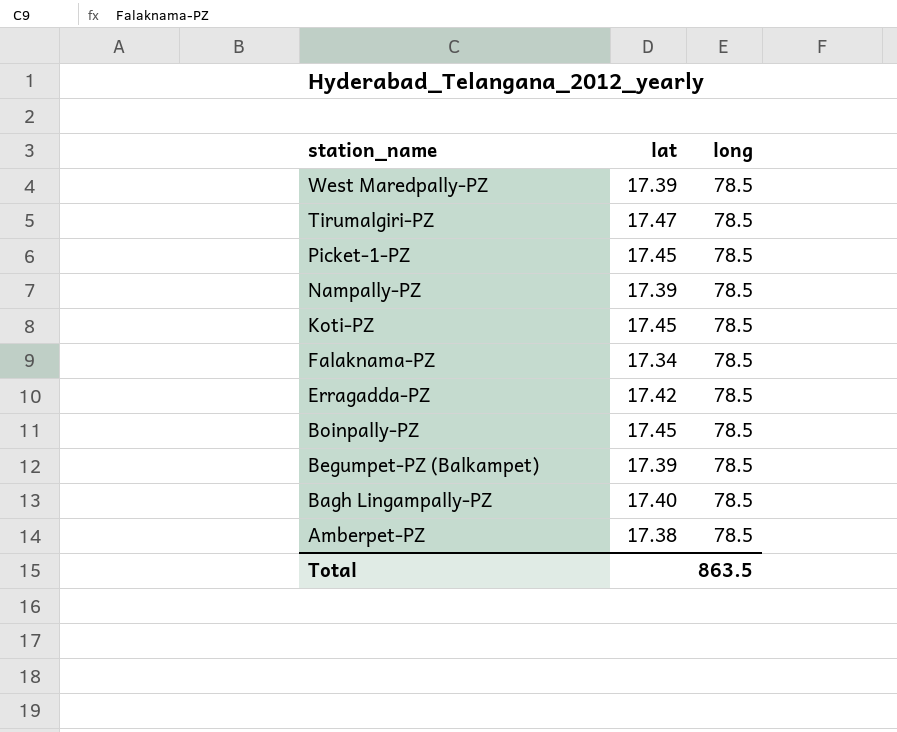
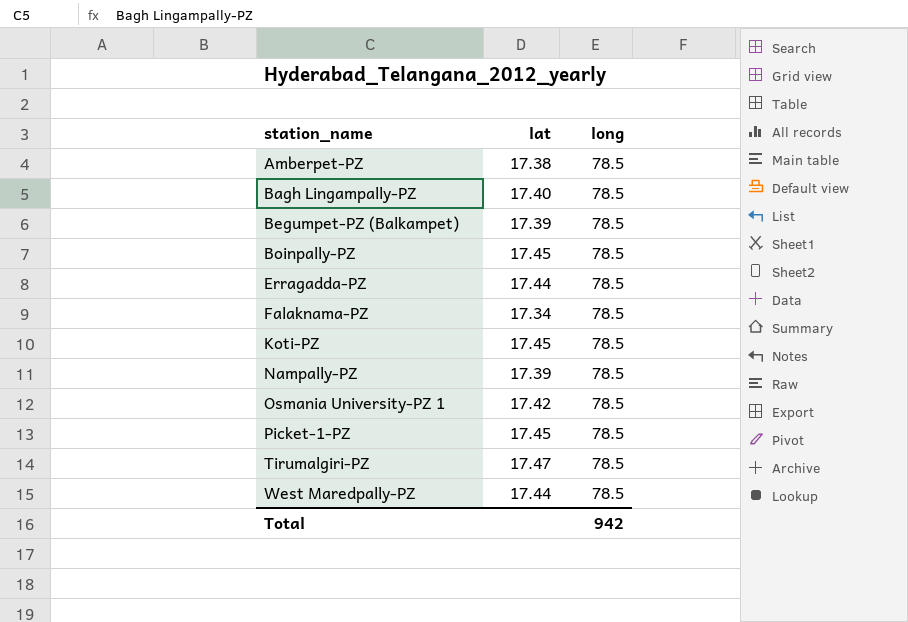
row order: station_name descending -> station_name ascending
Erragadda-PZ | lat: 17.42 -> 17.44
row Osmania University-PZ 1: none -> 17.42 | 78.5
West Maredpally-PZ | lat: 17.39 -> 17.44
Total | long: 863.5 -> 942

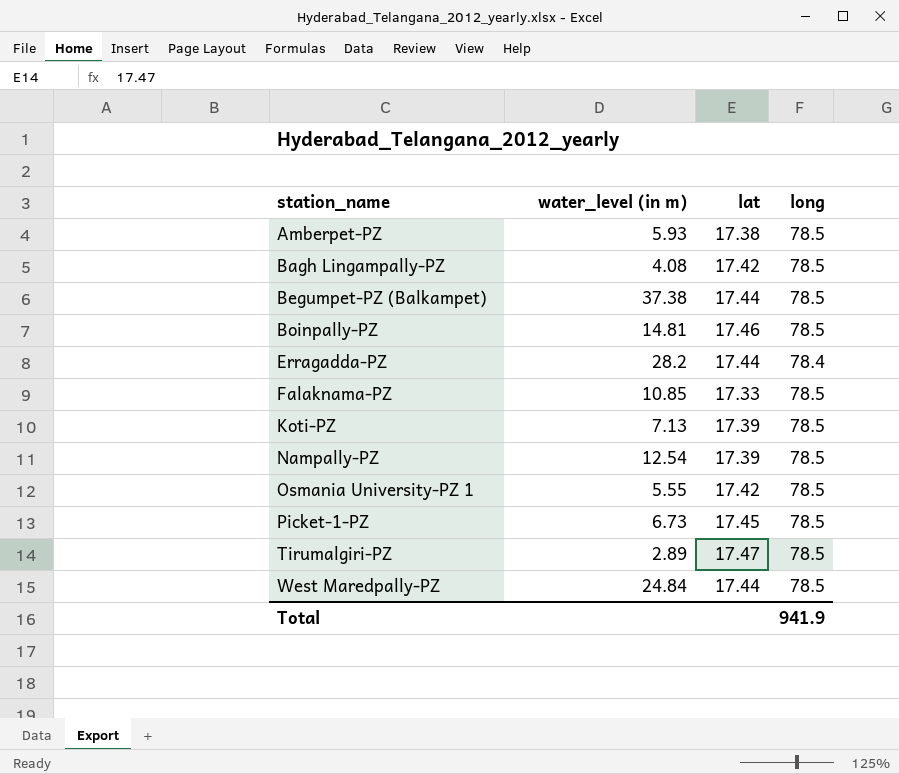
column water_level (in m) | position: none -> 2
Bagh Lingampally-PZ | lat: 17.40 -> 17.42
Begumpet-PZ (Balkampet) | lat: 17.39 -> 17.44
Boinpally-PZ | lat: 17.45 -> 17.46
Erragadda-PZ | long: 78.5 -> 78.4
Falaknama-PZ | lat: 17.34 -> 17.33
Koti-PZ | lat: 17.45 -> 17.39
Total | long: 942 -> 941.9

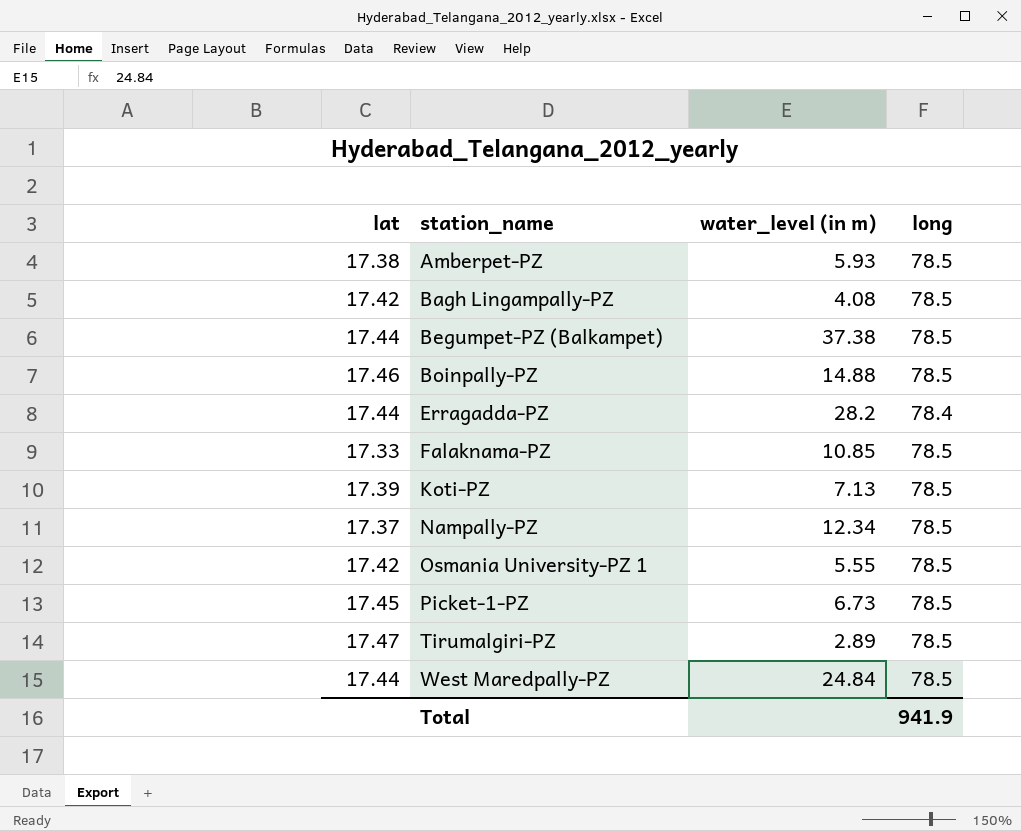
column lat | position: 3 -> 1
Boinpally-PZ | water_level (in m): 14.81 -> 14.88
Nampally-PZ | lat: 17.39 -> 17.37
Nampally-PZ | water_level (in m): 12.54 -> 12.34

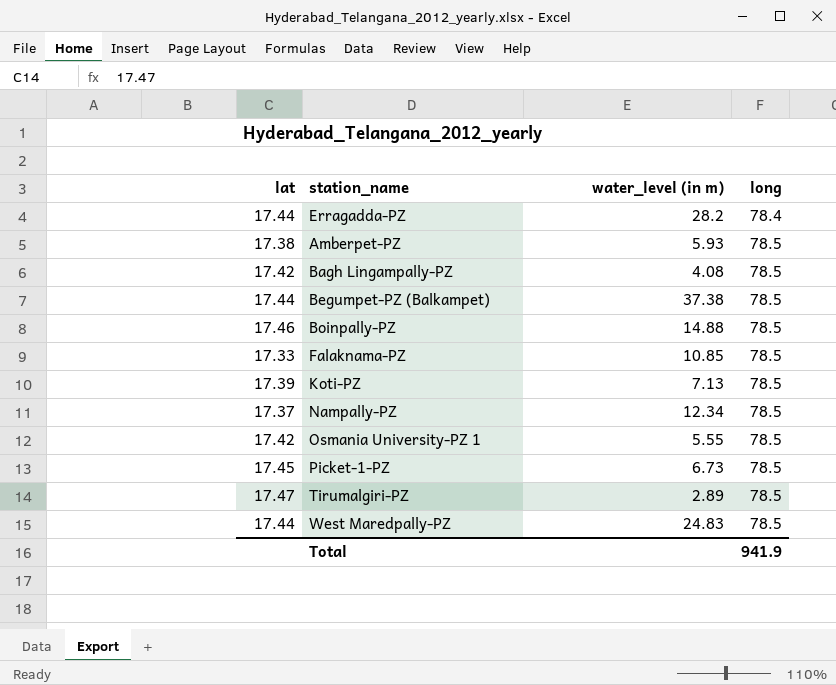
row order: station_name ascending -> long ascending
West Maredpally-PZ | water_level (in m): 24.84 -> 24.83

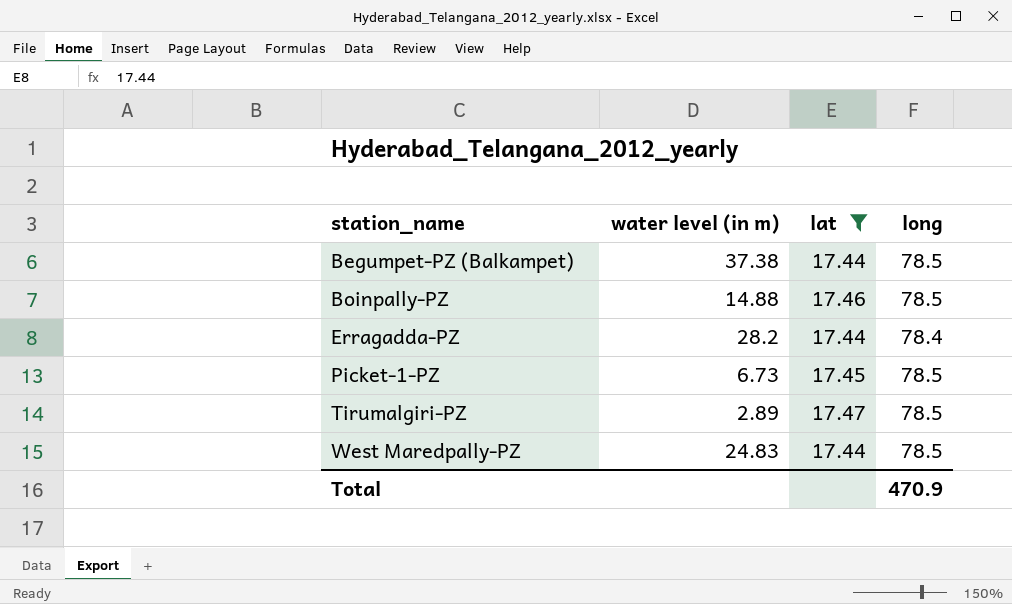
filter: none -> lat >= 17.44
row order: long ascending -> station_name ascending
column name: water_level (in m) -> water level (in m)
column lat | position: 1 -> 3
Total | long: 941.9 -> 470.9

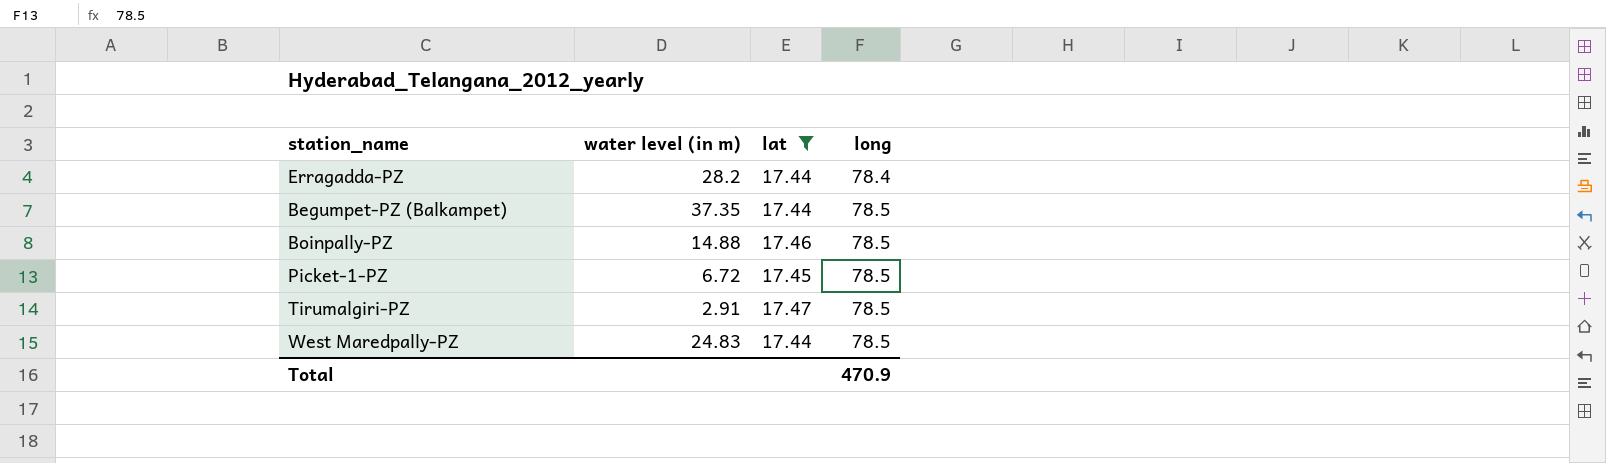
row order: station_name ascending -> long ascending
Begumpet-PZ (Balkampet) | water level (in m): 37.38 -> 37.35
Picket-1-PZ | water level (in m): 6.73 -> 6.72
Tirumalgiri-PZ | water level (in m): 2.89 -> 2.91

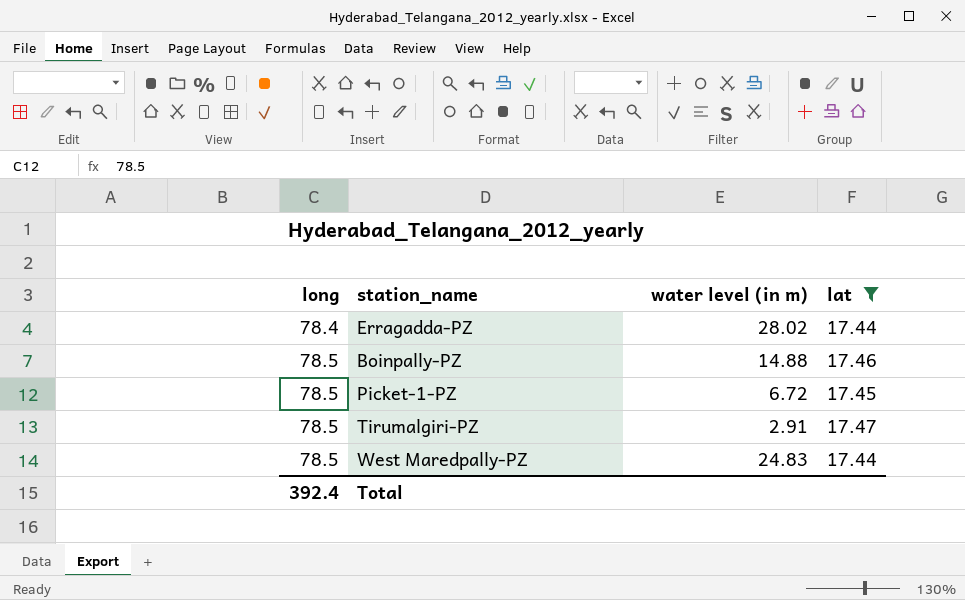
column long | position: 4 -> 1
row Begumpet-PZ (Balkampet): 37.35 | 17.44 | 78.5 -> none
Erragadda-PZ | water level (in m): 28.2 -> 28.02
Total | long: 470.9 -> 392.4

